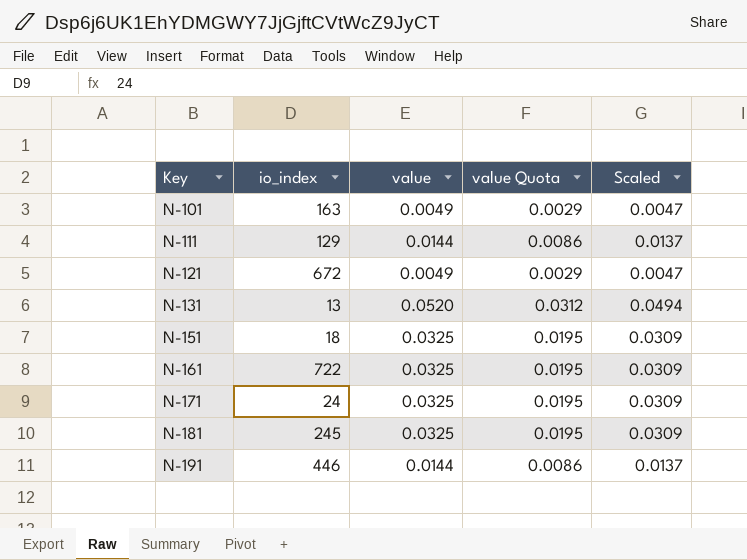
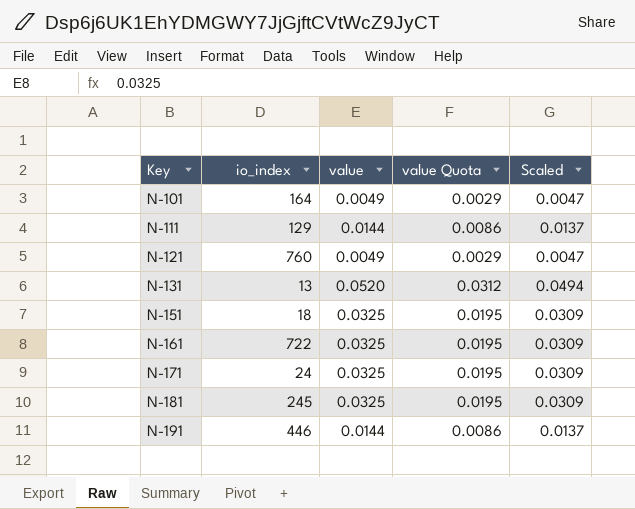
N-101 | io_index: 163 -> 164
N-121 | io_index: 672 -> 760

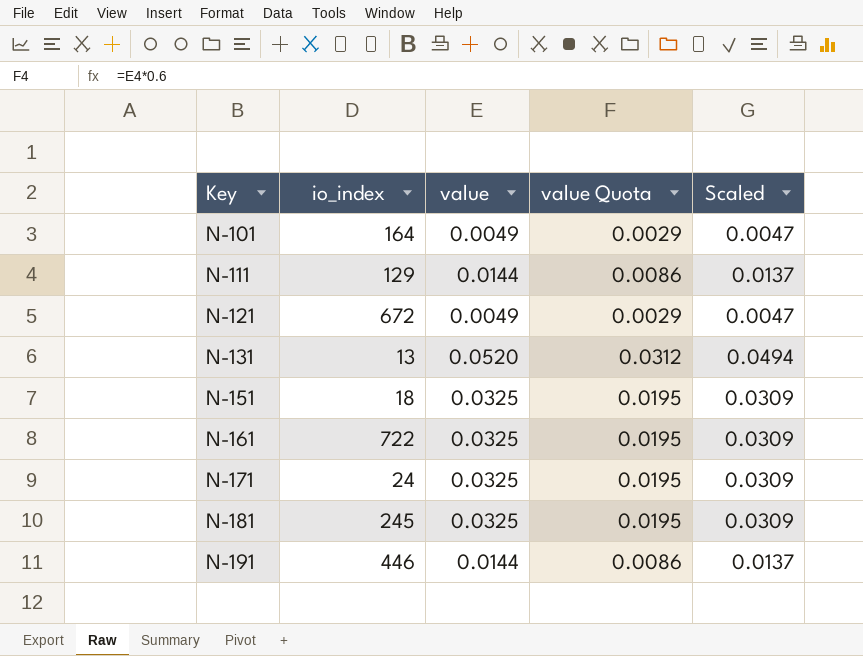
N-121 | io_index: 760 -> 672

